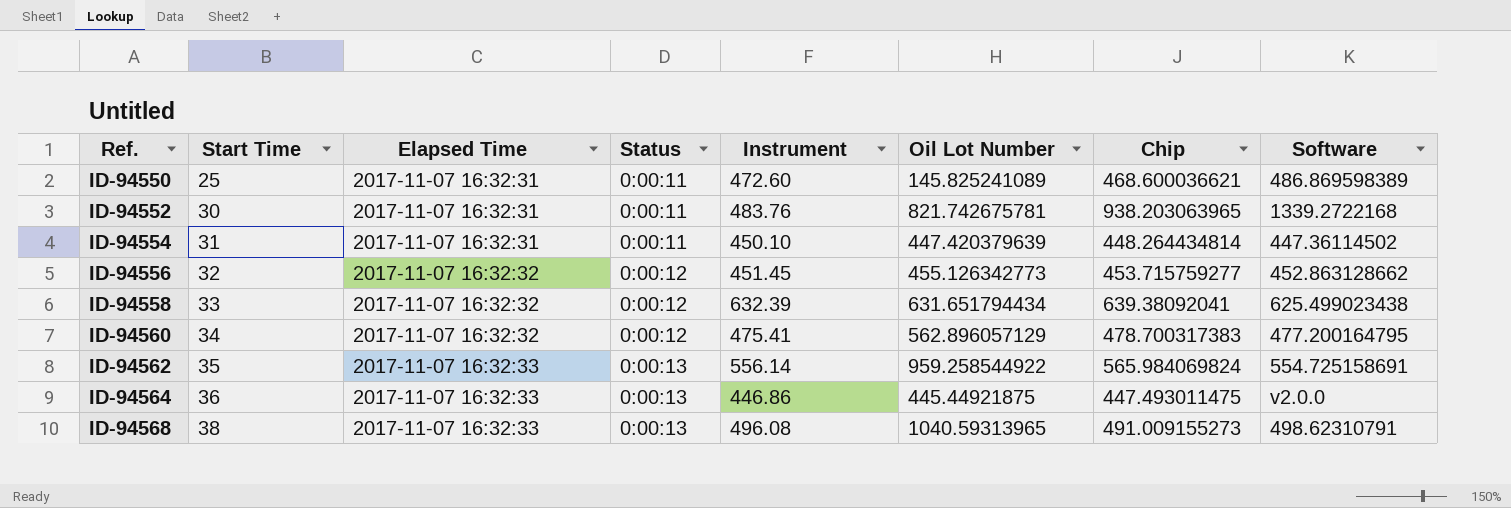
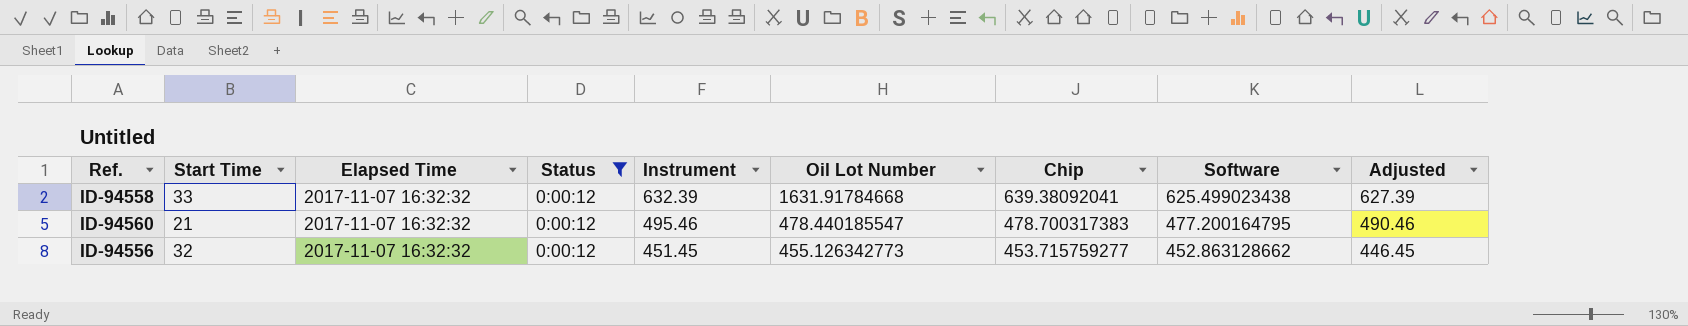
filter: none -> Status = 0:00:12
row order: Ref. ascending -> Instrument descending
column Adjusted | formula: none -> [Instrument] - 5
ID-94558 | Oil Lot Number: 631.651794434 -> 1631.91784668
ID-94560 | Start Time: 34 -> 21
ID-94560 | Instrument: 475.41 -> 495.46
ID-94560 | Oil Lot Number: 562.896057129 -> 478.440185547

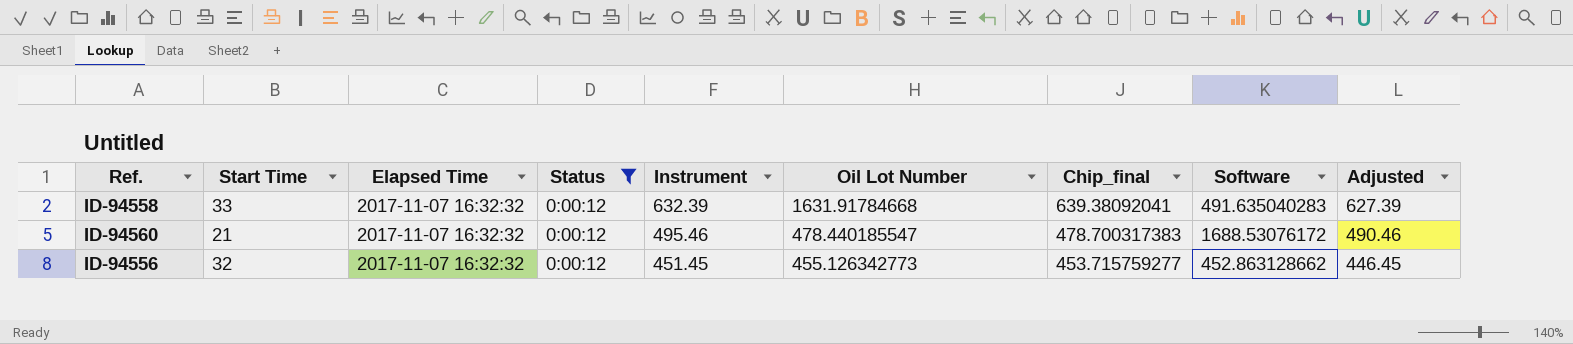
column name: Chip -> Chip_final
ID-94558 | Software: 625.499023438 -> 491.635040283
ID-94560 | Software: 477.200164795 -> 1688.53076172

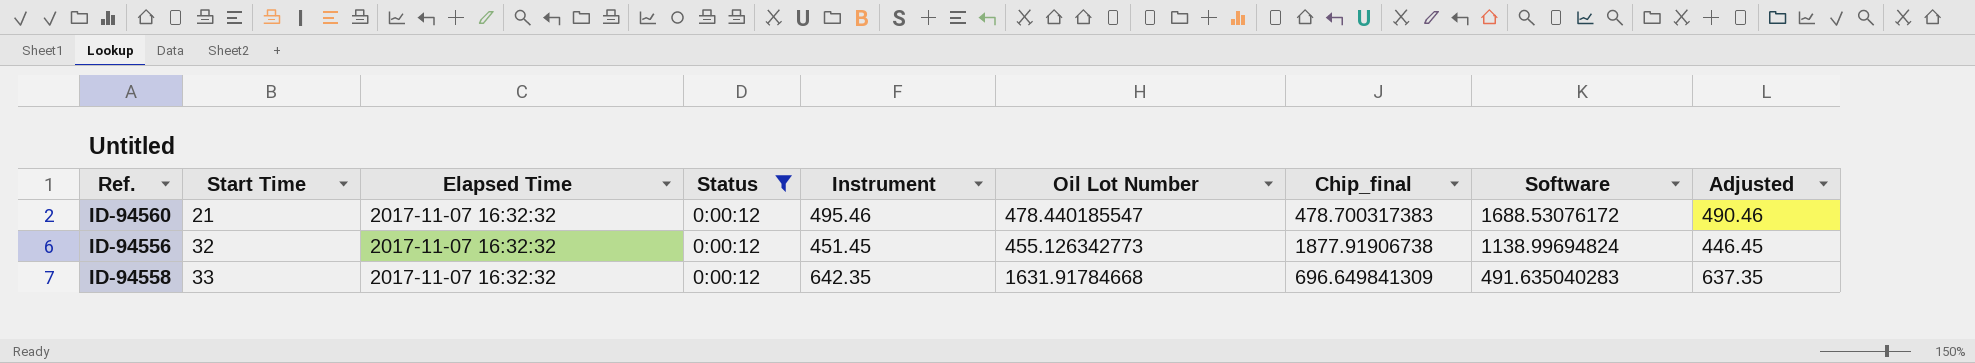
row order: Instrument descending -> Start Time ascending
ID-94556 | Chip_final: 453.715759277 -> 1877.91906738
ID-94556 | Software: 452.863128662 -> 1138.99694824
ID-94558 | Instrument: 632.39 -> 642.35
ID-94558 | Chip_final: 639.38092041 -> 696.649841309
ID-94558 | Adjusted: 627.39 -> 637.35

